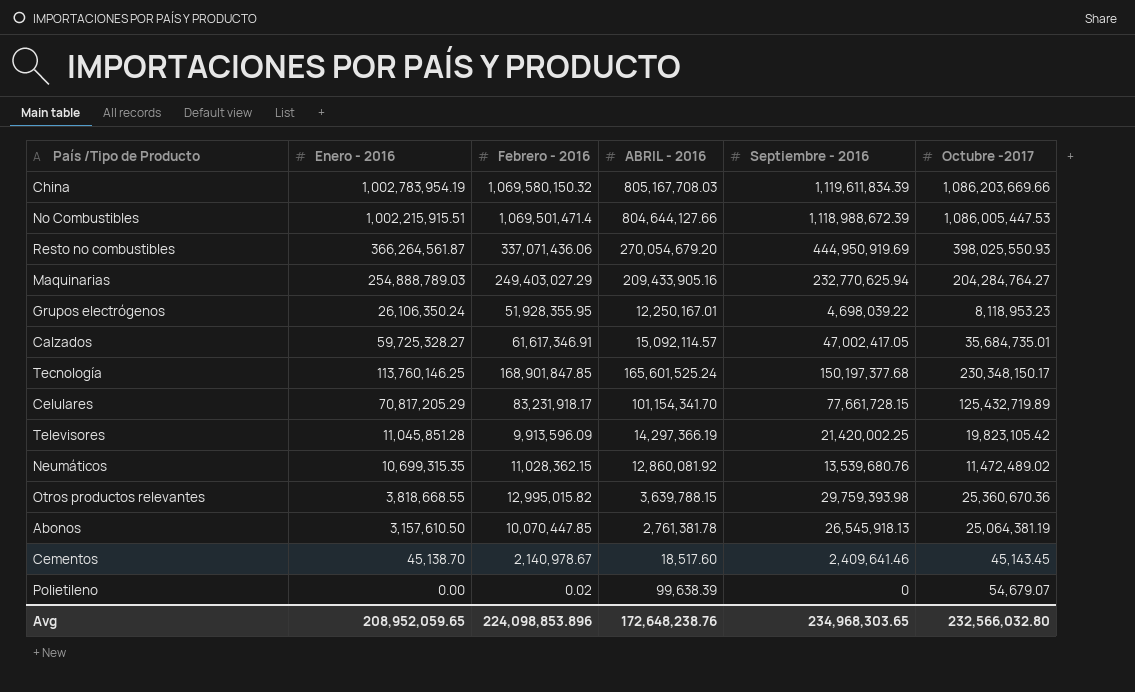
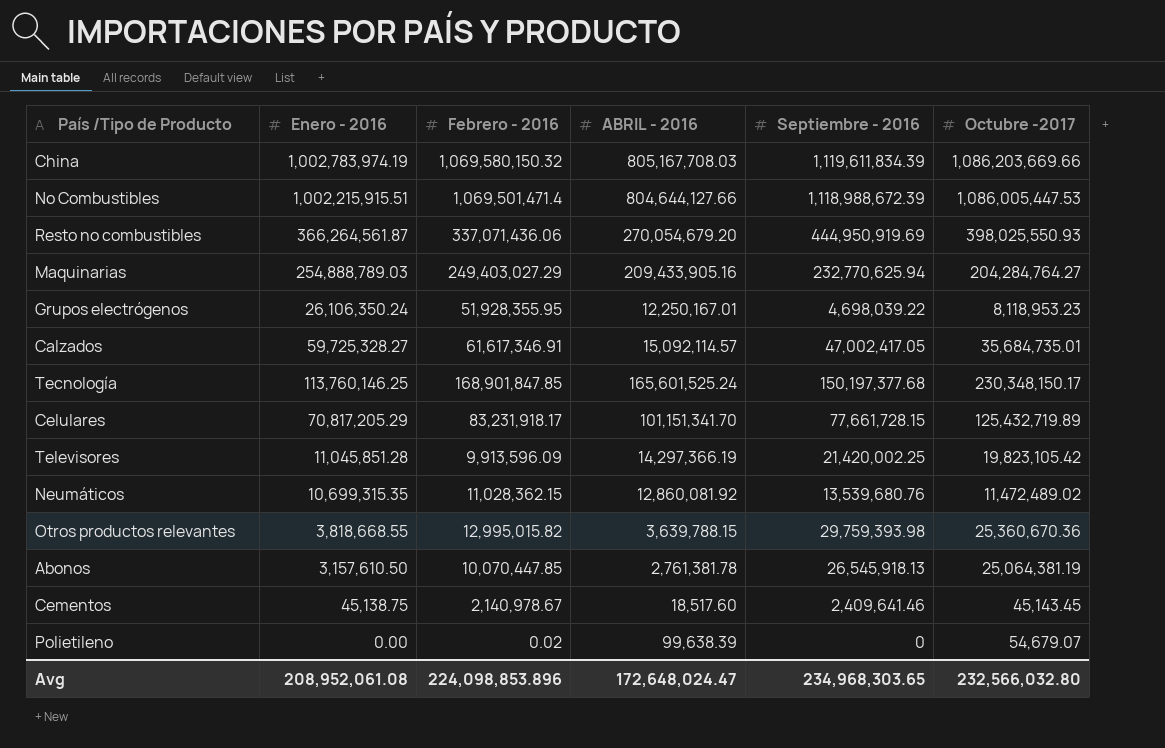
China | Enero - 2016: 1,002,783,954.19 -> 1,002,783,974.19
Celulares | ABRIL - 2016: 101,154,341.70 -> 101,151,341.70
Cementos | Enero - 2016: 45,138.70 -> 45,138.75
Avg | Enero - 2016: 208,952,059.65 -> 208,952,061.08
Avg | ABRIL - 2016: 172,648,238.76 -> 172,648,024.47

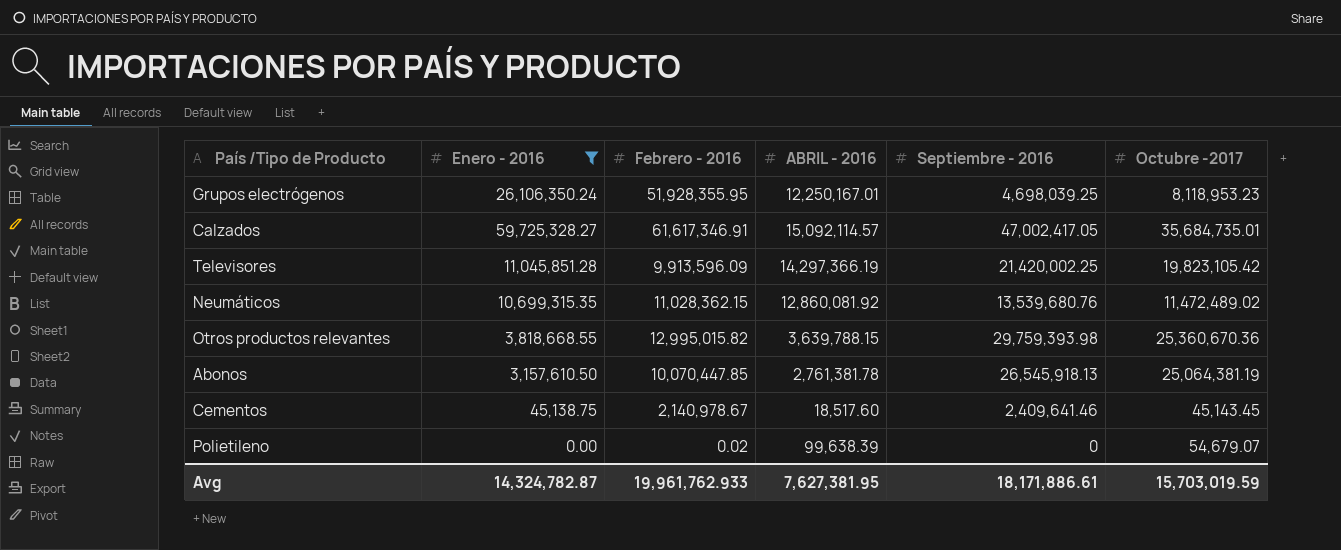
filter: none -> Enero - 2016 <= 59,725,328.27
Grupos electrógenos | Septiembre - 2016: 4,698,039.22 -> 4,698,039.25
Avg | Enero - 2016: 208,952,061.08 -> 14,324,782.87
Avg | Febrero - 2016: 224,098,853.896 -> 19,961,762.933
Avg | ABRIL - 2016: 172,648,024.47 -> 7,627,381.95
Avg | Septiembre - 2016: 234,968,303.65 -> 18,171,886.61
Avg | Octubre -2017: 232,566,032.80 -> 15,703,019.59

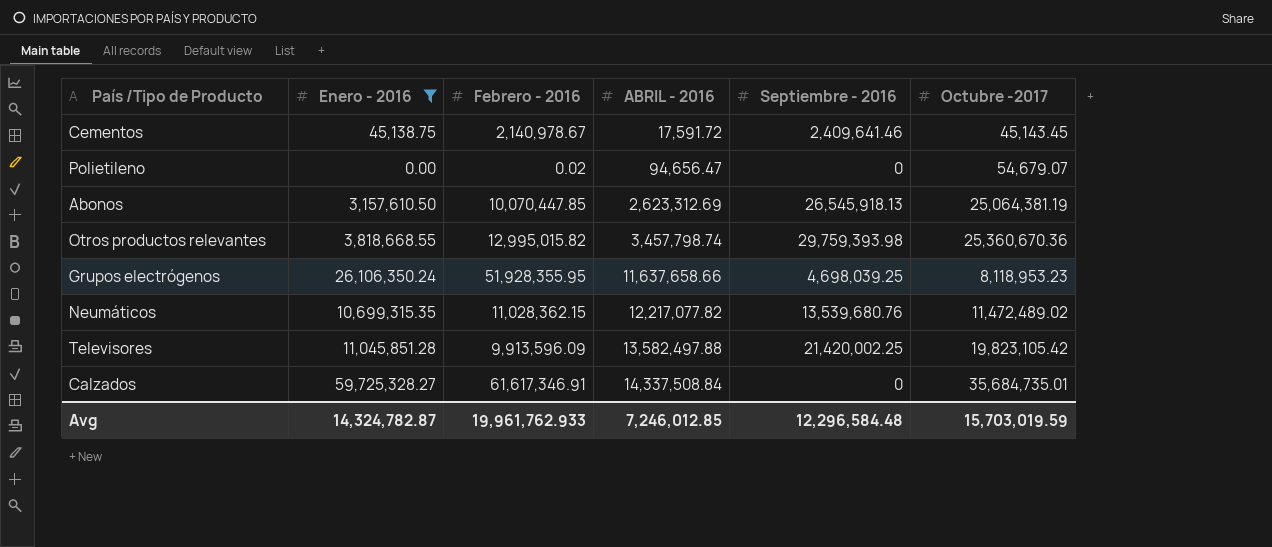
row order: none -> ABRIL - 2016 ascending
Cementos | ABRIL - 2016: 18,517.60 -> 17,591.72
Polietileno | ABRIL - 2016: 99,638.39 -> 94,656.47
Abonos | ABRIL - 2016: 2,761,381.78 -> 2,623,312.69
Otros productos relevantes | ABRIL - 2016: 3,639,788.15 -> 3,457,798.74
Grupos electrógenos | ABRIL - 2016: 12,250,167.01 -> 11,637,658.66
Neumáticos | ABRIL - 2016: 12,860,081.92 -> 12,217,077.82
Televisores | ABRIL - 2016: 14,297,366.19 -> 13,582,497.88
Calzados | ABRIL - 2016: 15,092,114.57 -> 14,337,508.84
Calzados | Septiembre - 2016: 47,002,417.05 -> 0
Avg | ABRIL - 2016: 7,627,381.95 -> 7,246,012.85
Avg | Septiembre - 2016: 18,171,886.61 -> 12,296,584.48

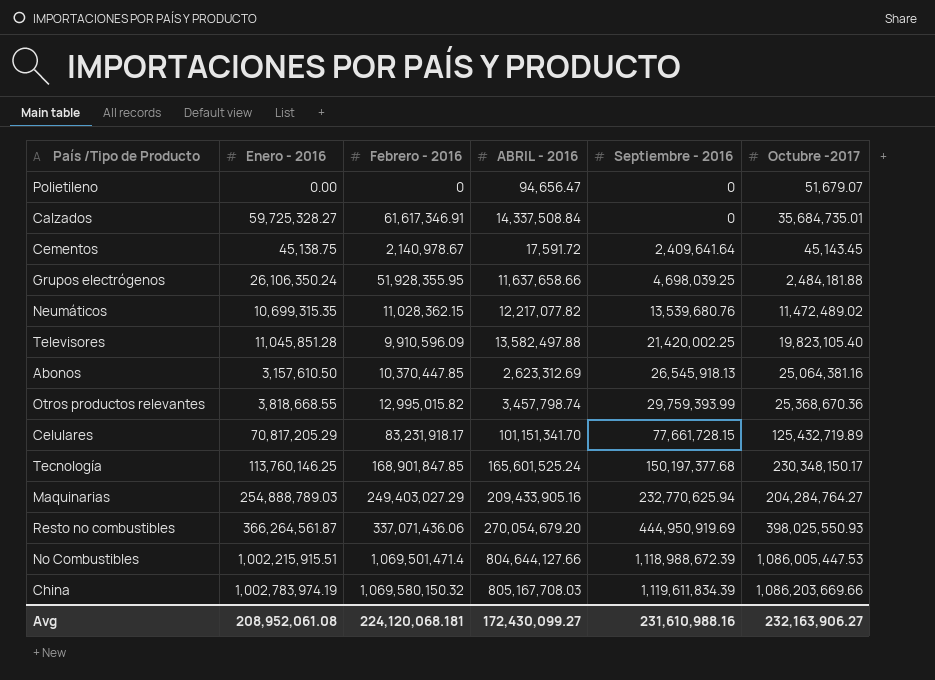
filter: Enero - 2016 <= 59,725,328.27 -> none
row order: ABRIL - 2016 ascending -> Septiembre - 2016 ascending
Polietileno | Febrero - 2016: 0.02 -> 0
Polietileno | Octubre -2017: 54,679.07 -> 51,679.07
Cementos | Septiembre - 2016: 2,409,641.46 -> 2,409,641.64
Grupos electrógenos | Octubre -2017: 8,118,953.23 -> 2,484,181.88
Televisores | Febrero - 2016: 9,913,596.09 -> 9,910,596.09
Televisores | Octubre -2017: 19,823,105.42 -> 19,823,105.40
Abonos | Febrero - 2016: 10,070,447.85 -> 10,370,447.85
Abonos | Octubre -2017: 25,064,381.19 -> 25,064,381.16
Otros productos relevantes | Septiembre - 2016: 29,759,393.98 -> 29,759,393.99
Otros productos relevantes | Octubre -2017: 25,360,670.36 -> 25,368,670.36
Avg | Enero - 2016: 14,324,782.87 -> 208,952,061.08
Avg | Febrero - 2016: 19,961,762.933 -> 224,120,068.181
Avg | ABRIL - 2016: 7,246,012.85 -> 172,430,099.27
Avg | Septiembre - 2016: 12,296,584.48 -> 231,610,988.16
Avg | Octubre -2017: 15,703,019.59 -> 232,163,906.27

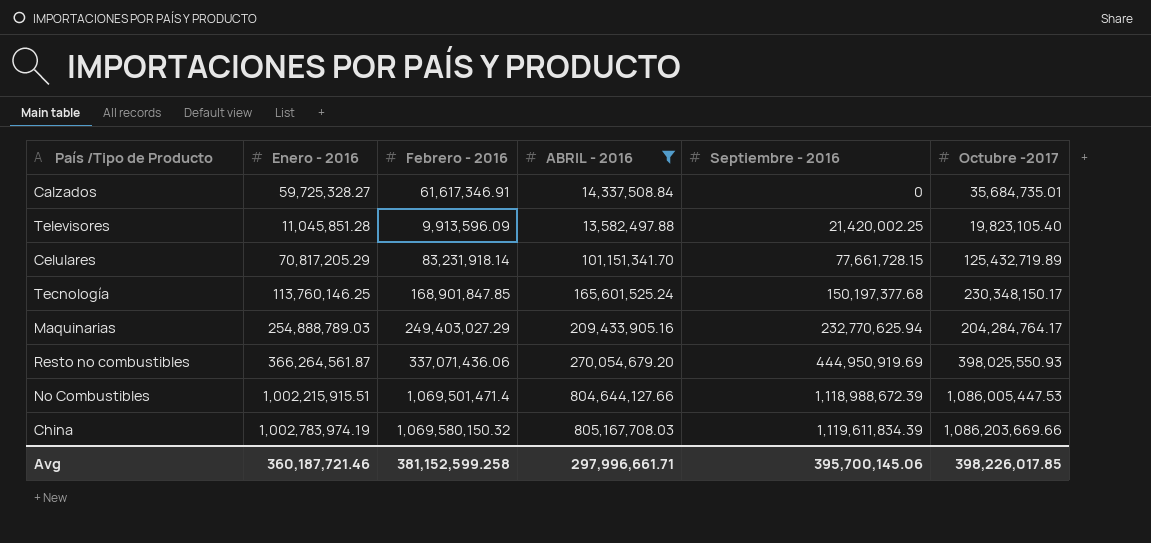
filter: none -> ABRIL - 2016 >= 13,582,497.88
Televisores | Febrero - 2016: 9,910,596.09 -> 9,913,596.09
Celulares | Febrero - 2016: 83,231,918.17 -> 83,231,918.14
Maquinarias | Octubre -2017: 204,284,764.27 -> 204,284,764.17
Avg | Enero - 2016: 208,952,061.08 -> 360,187,721.46
Avg | Febrero - 2016: 224,120,068.181 -> 381,152,599.258
Avg | ABRIL - 2016: 172,430,099.27 -> 297,996,661.71
Avg | Septiembre - 2016: 231,610,988.16 -> 395,700,145.06
Avg | Octubre -2017: 232,163,906.27 -> 398,226,017.85

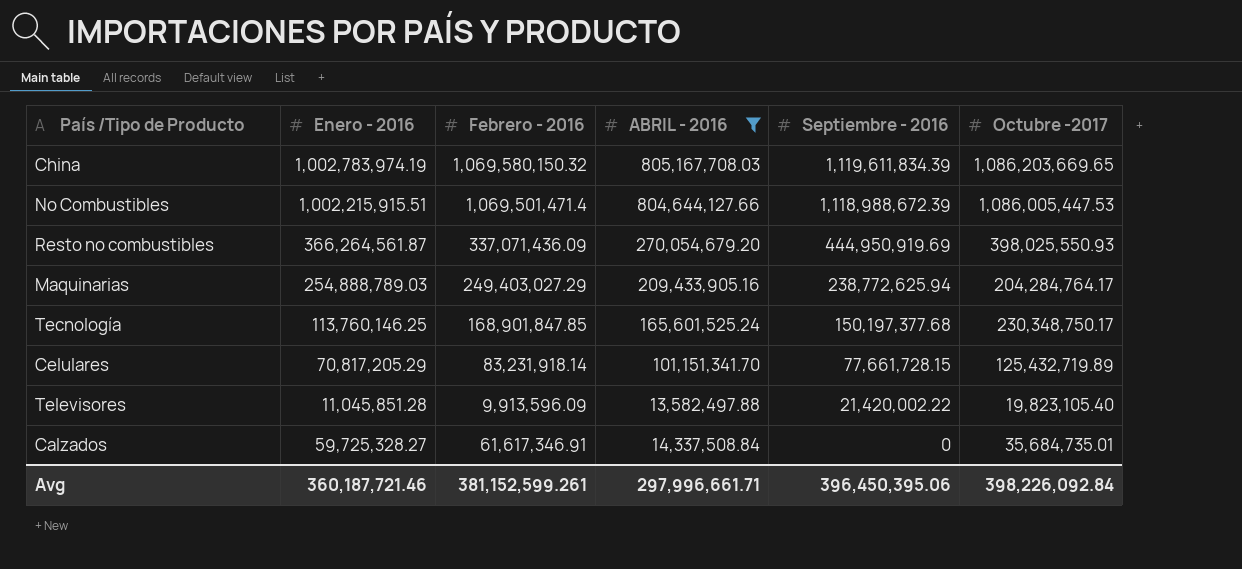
row order: Septiembre - 2016 ascending -> Septiembre - 2016 descending
China | Octubre -2017: 1,086,203,669.66 -> 1,086,203,669.65
Resto no combustibles | Febrero - 2016: 337,071,436.06 -> 337,071,436.09
Maquinarias | Septiembre - 2016: 232,770,625.94 -> 238,772,625.94
Tecnología | Octubre -2017: 230,348,150.17 -> 230,348,750.17
Televisores | Septiembre - 2016: 21,420,002.25 -> 21,420,002.22
Avg | Febrero - 2016: 381,152,599.258 -> 381,152,599.261
Avg | Septiembre - 2016: 395,700,145.06 -> 396,450,395.06
Avg | Octubre -2017: 398,226,017.85 -> 398,226,092.84

